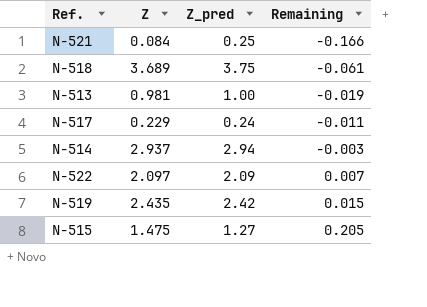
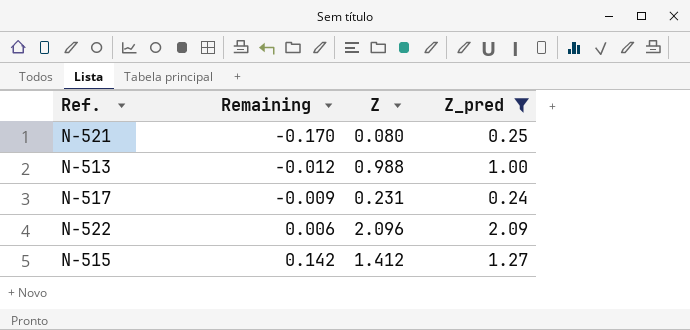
filter: none -> Z_pred <= 2.09
column Remaining | position: 4 -> 2
N-521 | Remaining: -0.166 -> -0.170
N-521 | Z: 0.084 -> 0.080
N-513 | Remaining: -0.019 -> -0.012
N-513 | Z: 0.981 -> 0.988
N-517 | Remaining: -0.011 -> -0.009
N-517 | Z: 0.229 -> 0.231
N-522 | Remaining: 0.007 -> 0.006
N-522 | Z: 2.097 -> 2.096
N-515 | Remaining: 0.205 -> 0.142
N-515 | Z: 1.475 -> 1.412

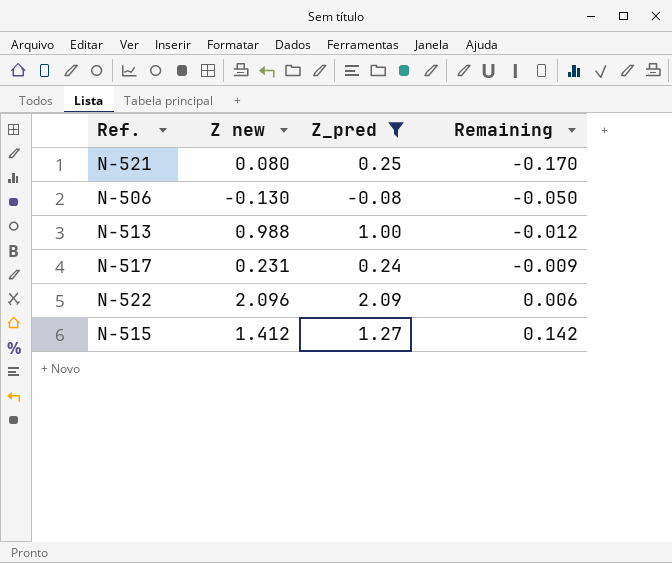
column name: Z -> Z new
column Remaining | position: 2 -> 4
row N-506: none -> -0.130 | -0.08 | -0.050

